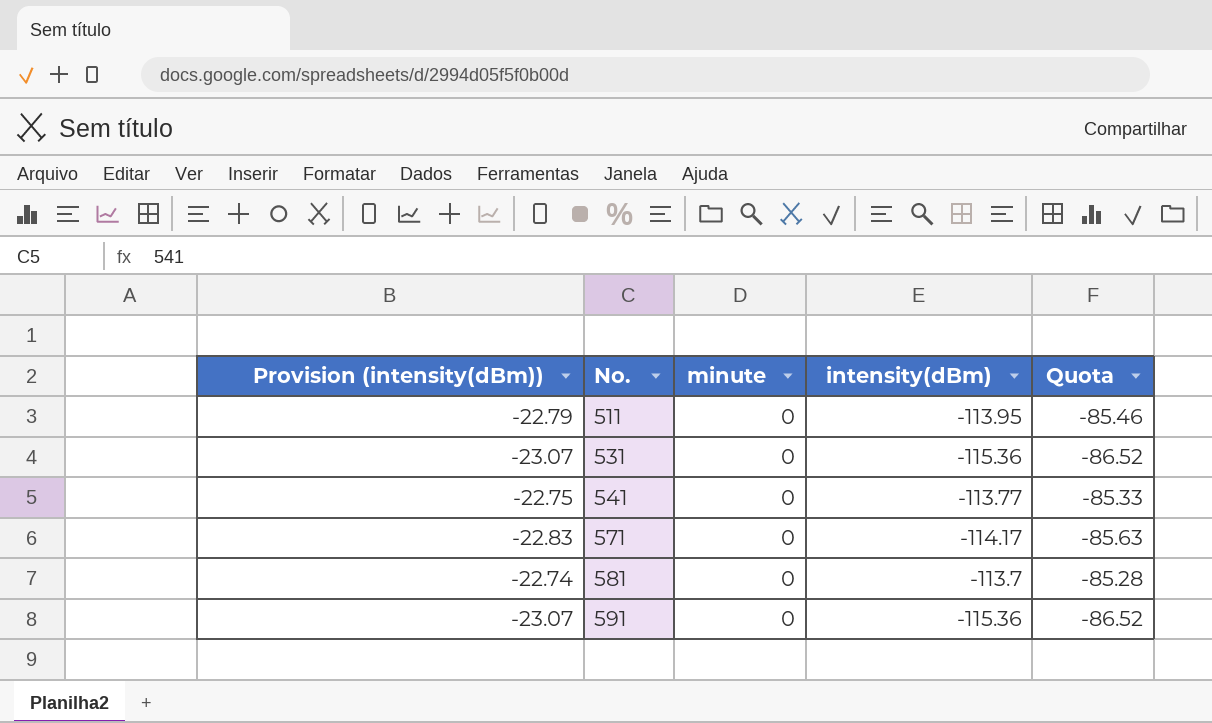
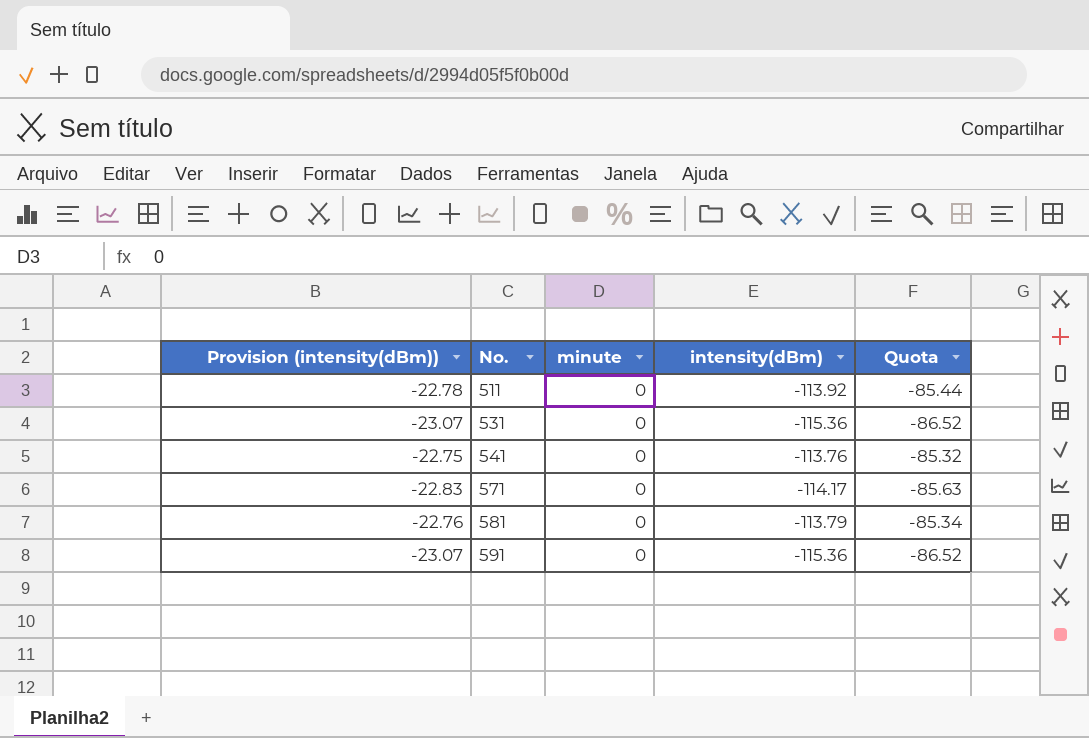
511 | Provision (intensity(dBm)): -22.79 -> -22.78
511 | intensity(dBm): -113.95 -> -113.92
511 | Quota: -85.46 -> -85.44
541 | intensity(dBm): -113.77 -> -113.76
541 | Quota: -85.33 -> -85.32
581 | Provision (intensity(dBm)): -22.74 -> -22.76
581 | intensity(dBm): -113.7 -> -113.79
581 | Quota: -85.28 -> -85.34

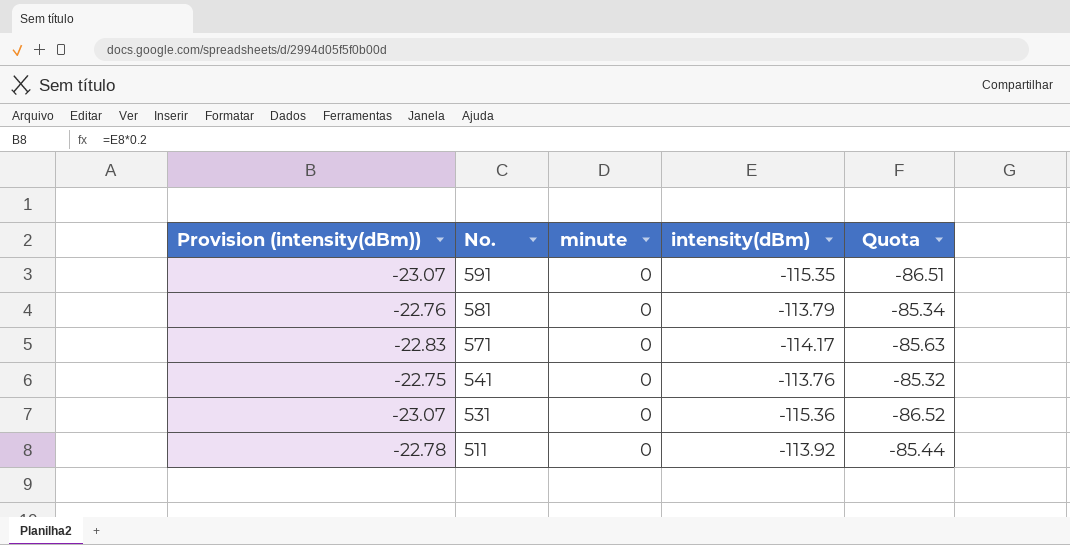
row order: No. ascending -> No. descending
591 | intensity(dBm): -115.36 -> -115.35
591 | Quota: -86.52 -> -86.51

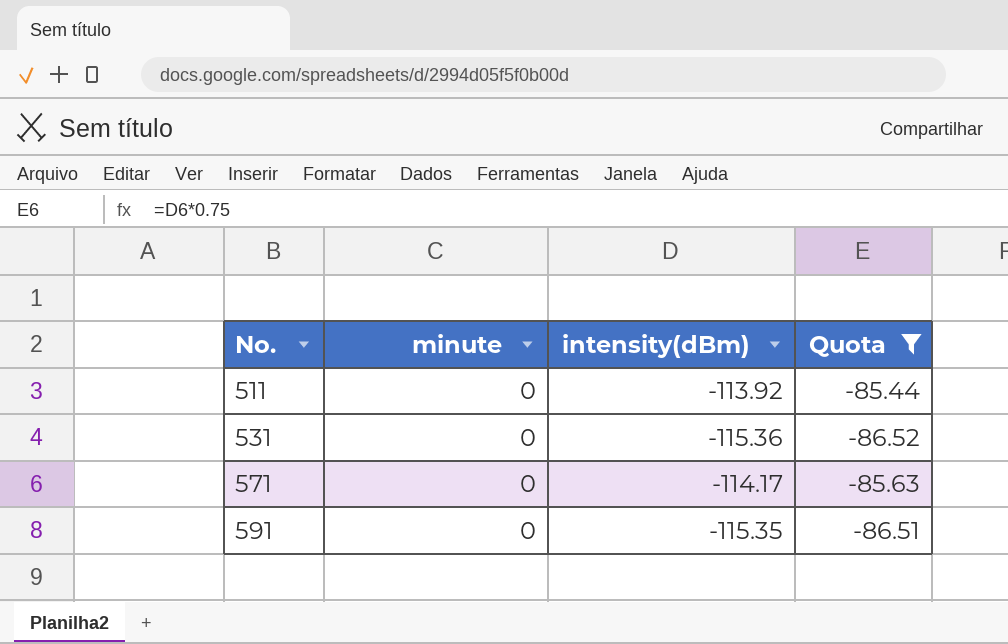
filter: none -> Quota <= -85.44
row order: No. descending -> No. ascending
column Provision (intensity(dBm)) | formula: [intensity(dBm)] * 0.2 -> none

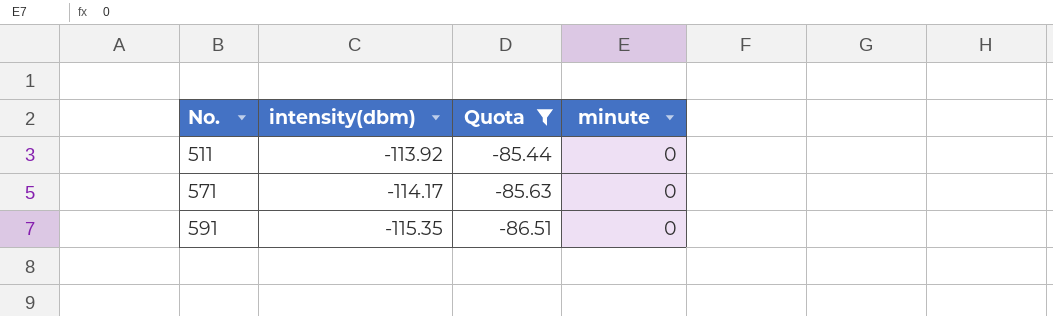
column name: intensity(dBm) -> intensity(dbm)
column minute | position: 2 -> 4
row 531: 0 | -115.36 | -86.52 -> none

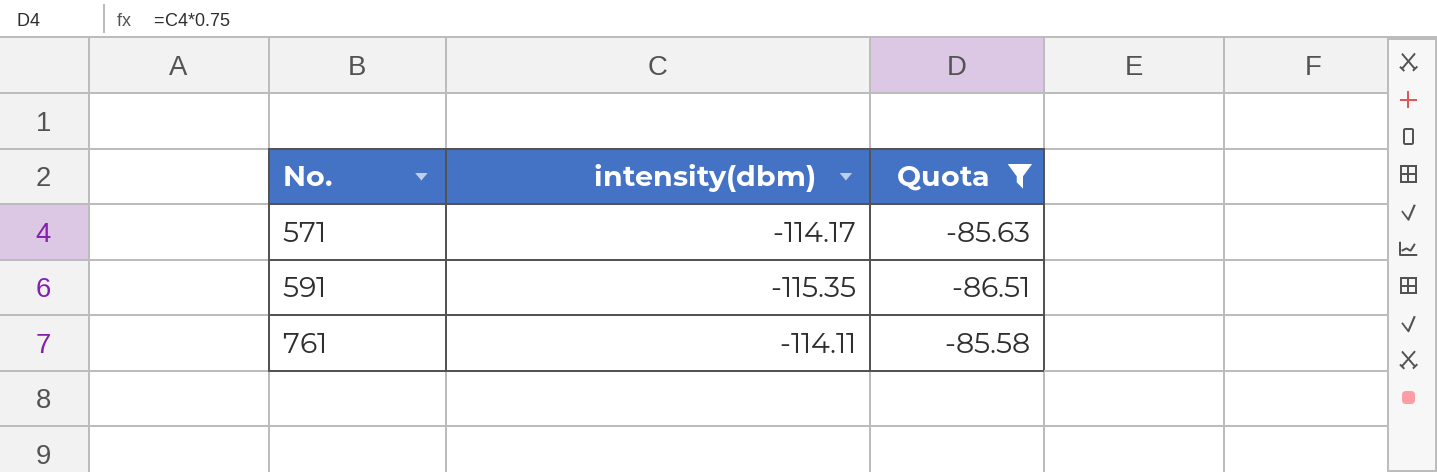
column minute | position: 4 -> none
row 511: -113.92 | -85.44 | 0 -> none
row 761: none -> -114.11 | -85.58

